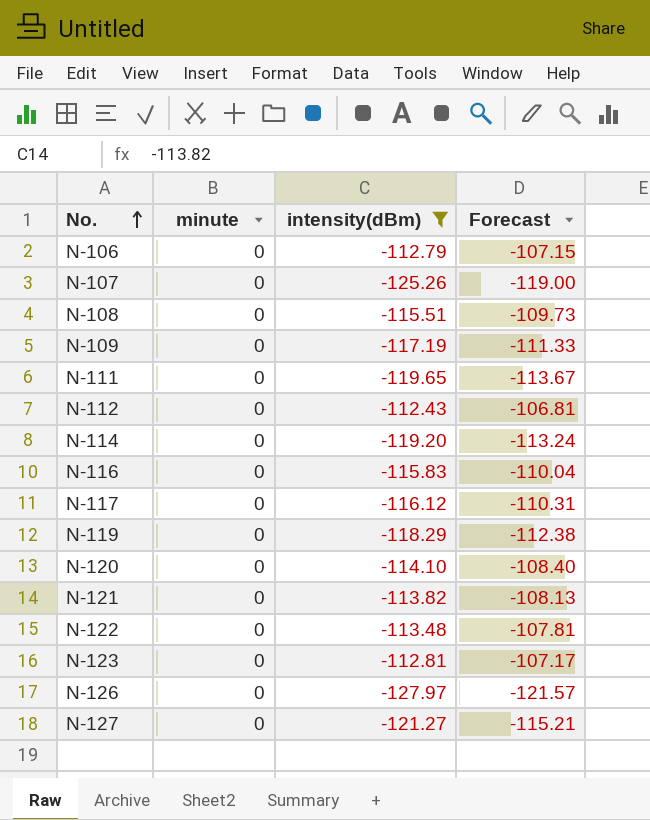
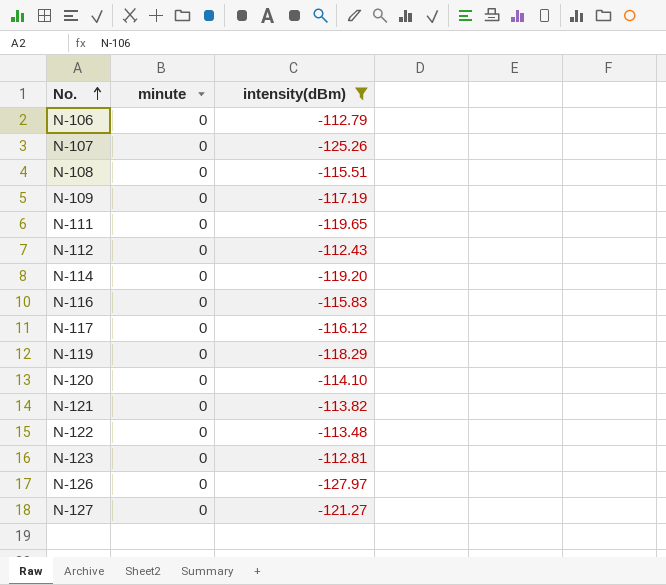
column Forecast | formula: [intensity(dBm)] * 0.95 -> none

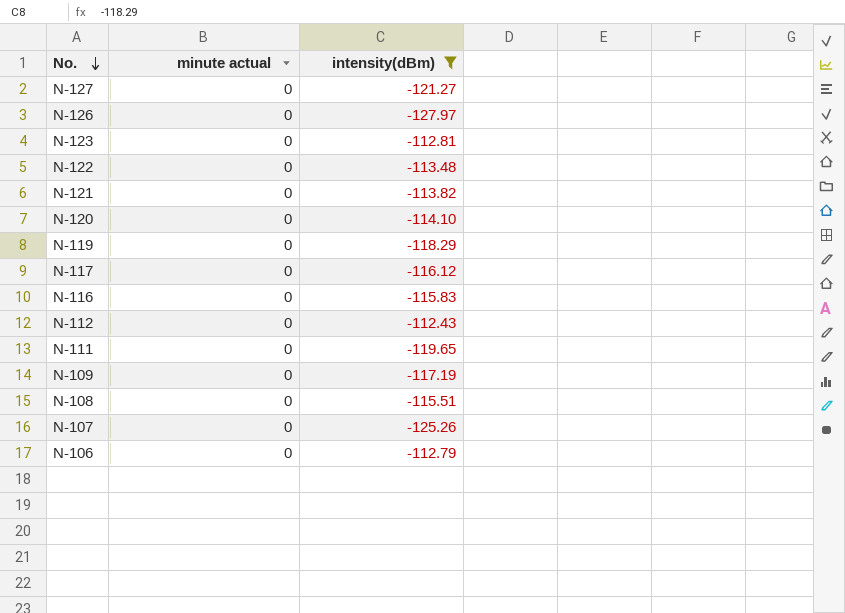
row order: No. ascending -> No. descending
column name: minute -> minute actual
row N-114: 0 | -119.20 -> none

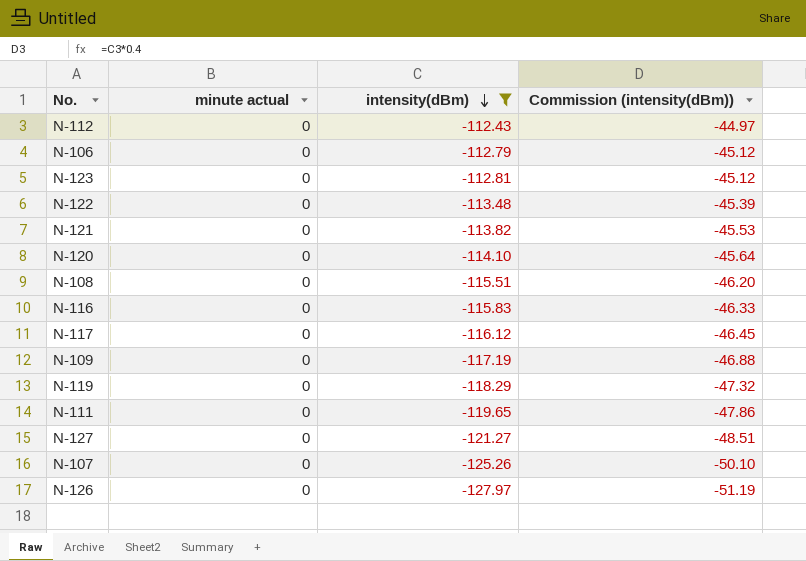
row order: No. descending -> intensity(dBm) descending
column Commission (intensity(dBm)) | formula: none -> [intensity(dBm)] * 0.4

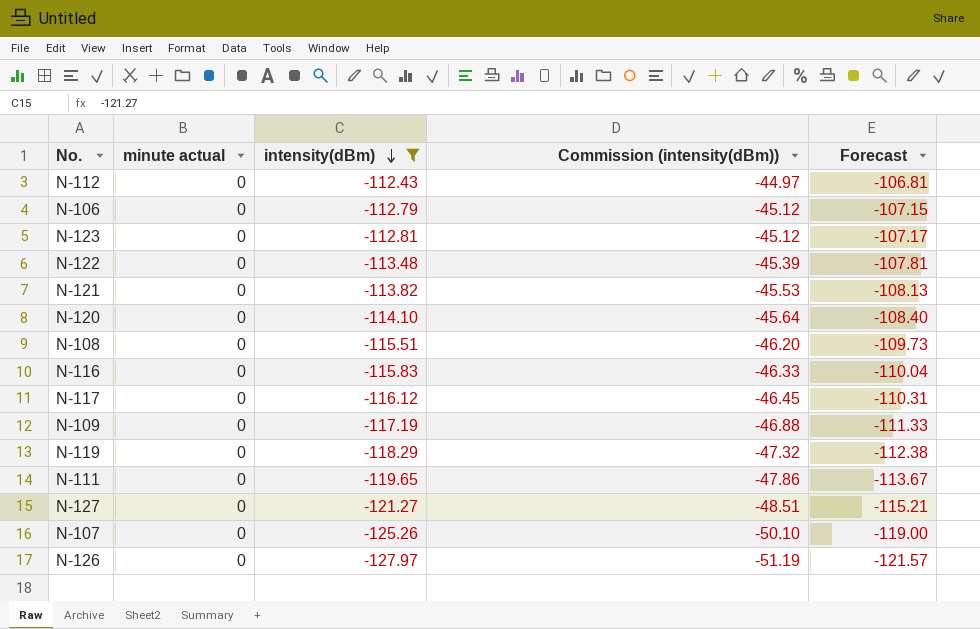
column Forecast | formula: none -> [intensity(dBm)] * 0.95

